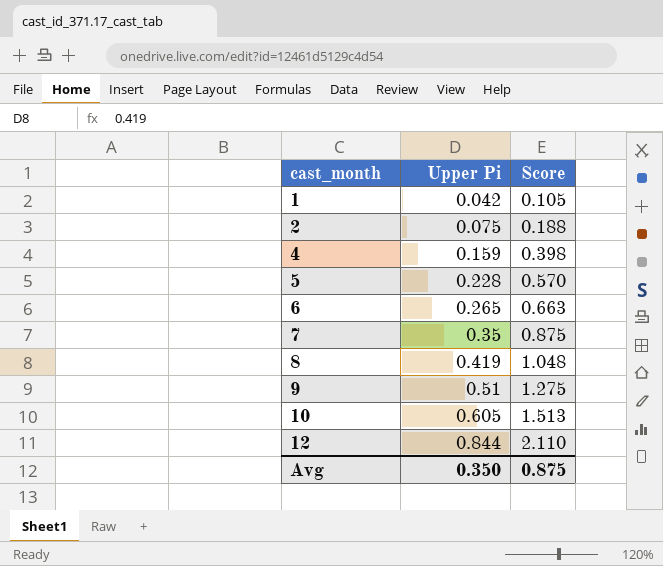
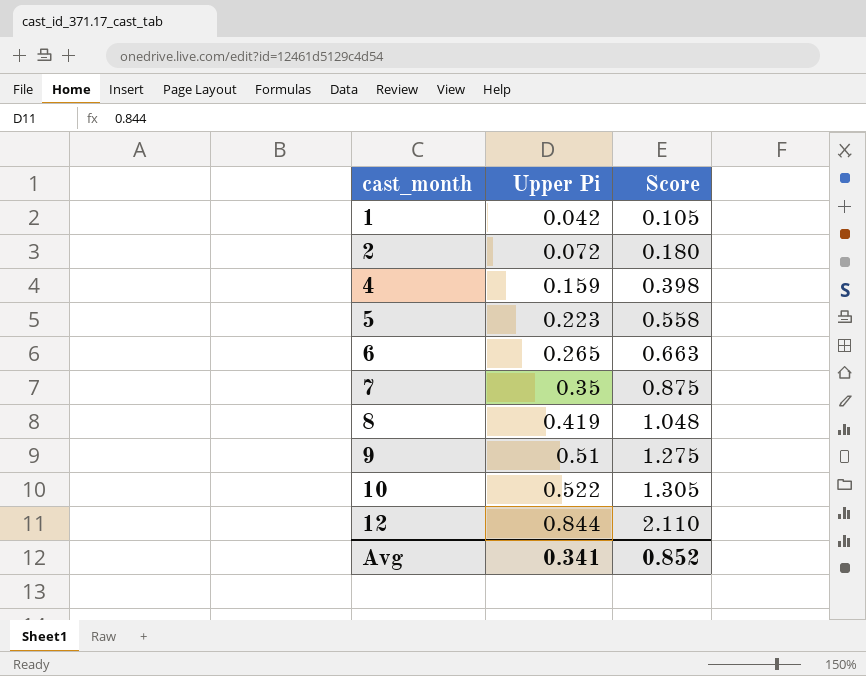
2 | Upper Pi: 0.075 -> 0.072
2 | Score: 0.188 -> 0.180
5 | Upper Pi: 0.228 -> 0.223
5 | Score: 0.570 -> 0.558
10 | Upper Pi: 0.605 -> 0.522
10 | Score: 1.513 -> 1.305
Avg | Upper Pi: 0.350 -> 0.341
Avg | Score: 0.875 -> 0.852

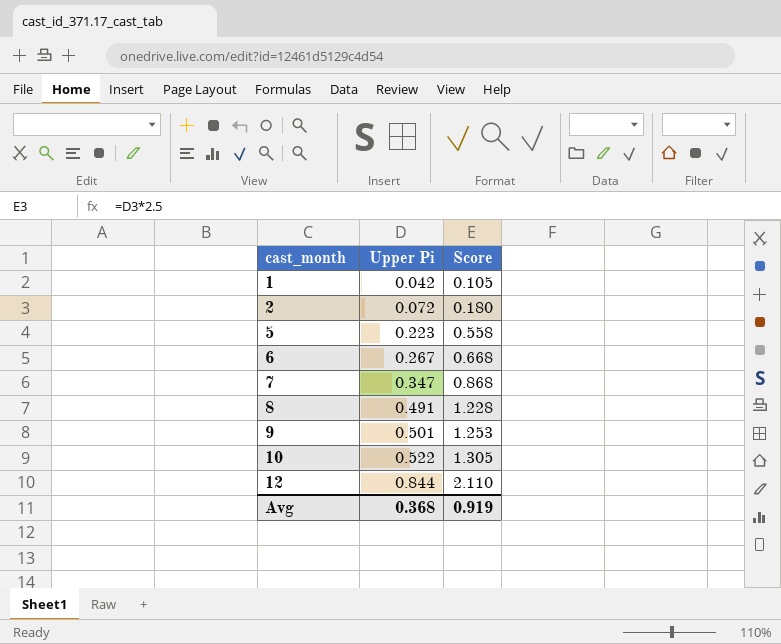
row 4: 0.159 | 0.398 -> none
6 | Upper Pi: 0.265 -> 0.267
6 | Score: 0.663 -> 0.668
7 | Upper Pi: 0.35 -> 0.347
7 | Score: 0.875 -> 0.868
8 | Upper Pi: 0.419 -> 0.491
8 | Score: 1.048 -> 1.228
9 | Upper Pi: 0.51 -> 0.501
9 | Score: 1.275 -> 1.253
Avg | Upper Pi: 0.341 -> 0.368
Avg | Score: 0.852 -> 0.919

